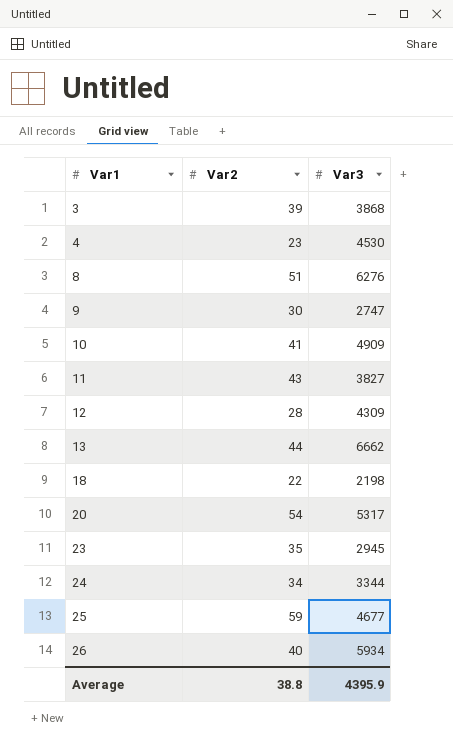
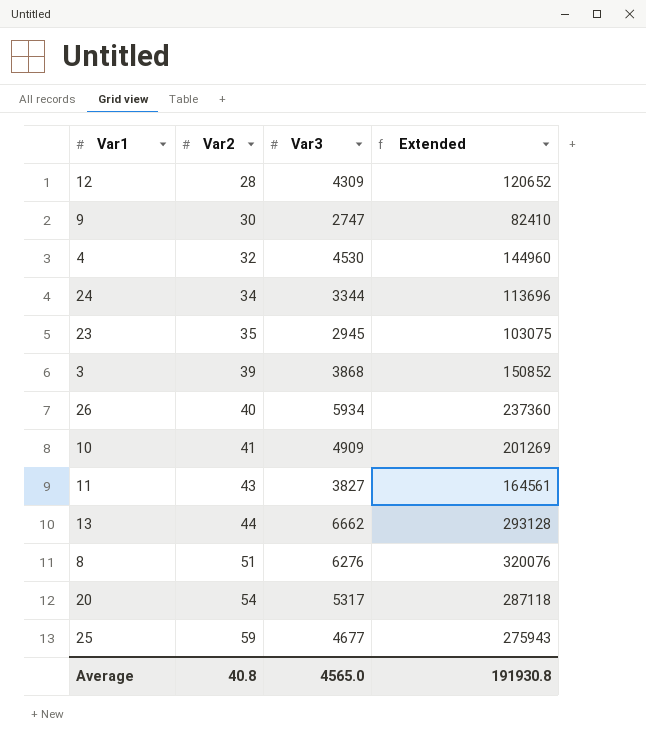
row order: Var1 ascending -> Var2 ascending
column Extended | formula: none -> [Var2] * [Var3]
row 18: 22 | 2198 -> none
4 | Var2: 23 -> 32
Average | Var2: 38.8 -> 40.8
Average | Var3: 4395.9 -> 4565.0

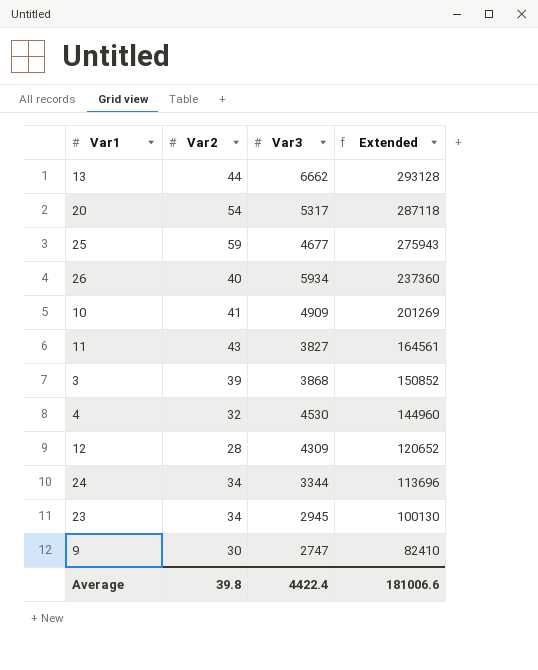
row order: Var2 ascending -> Extended descending
row 8: 51 | 6276 | 320076 -> none
23 | Var2: 35 -> 34
23 | Extended: 103075 -> 100130
Average | Var2: 40.8 -> 39.8
Average | Var3: 4565.0 -> 4422.4
Average | Extended: 191930.8 -> 181006.6

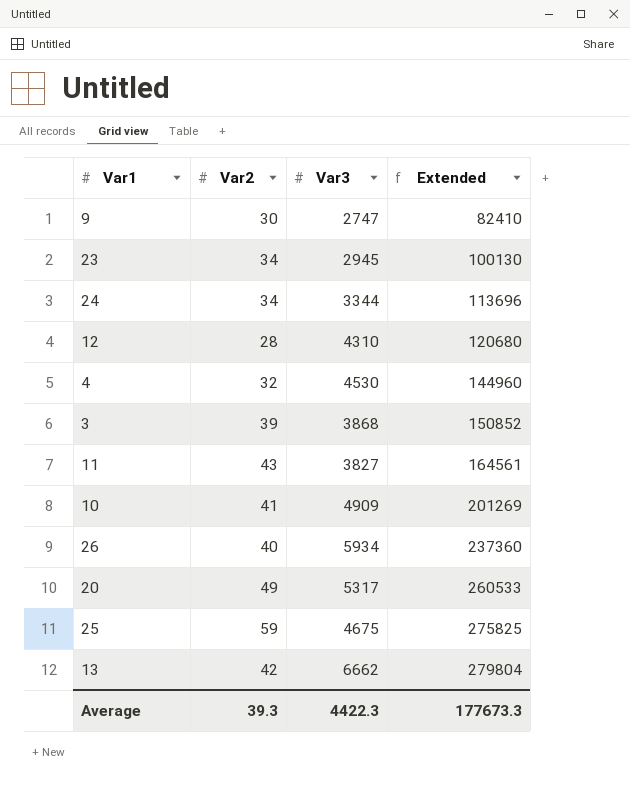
row order: Extended descending -> Extended ascending
12 | Var3: 4309 -> 4310
12 | Extended: 120652 -> 120680
20 | Var2: 54 -> 49
20 | Extended: 287118 -> 260533
25 | Var3: 4677 -> 4675
25 | Extended: 275943 -> 275825
13 | Var2: 44 -> 42
13 | Extended: 293128 -> 279804
Average | Var2: 39.8 -> 39.3
Average | Var3: 4422.4 -> 4422.3
Average | Extended: 181006.6 -> 177673.3

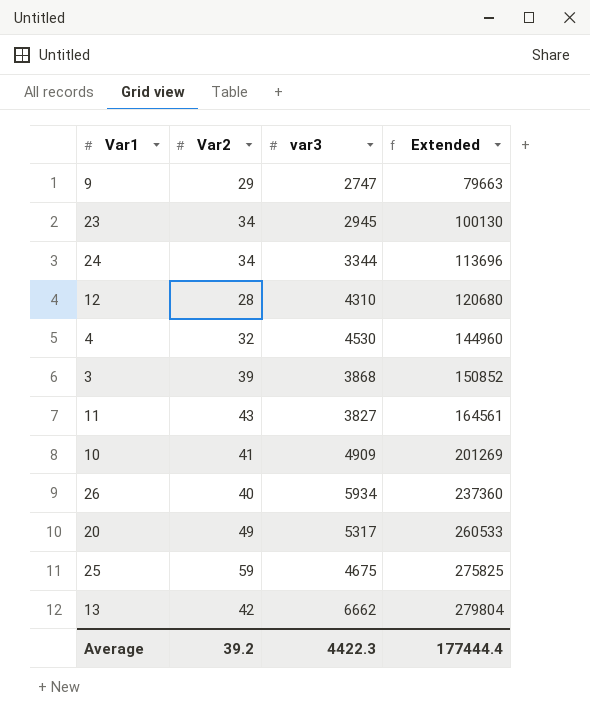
column name: Var3 -> var3
9 | Var2: 30 -> 29
9 | Extended: 82410 -> 79663
Average | Var2: 39.3 -> 39.2
Average | Extended: 177673.3 -> 177444.4

